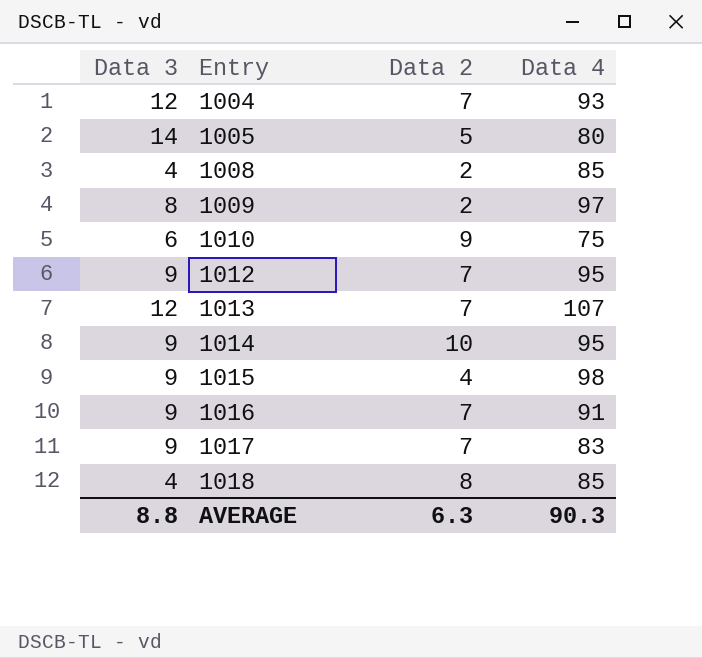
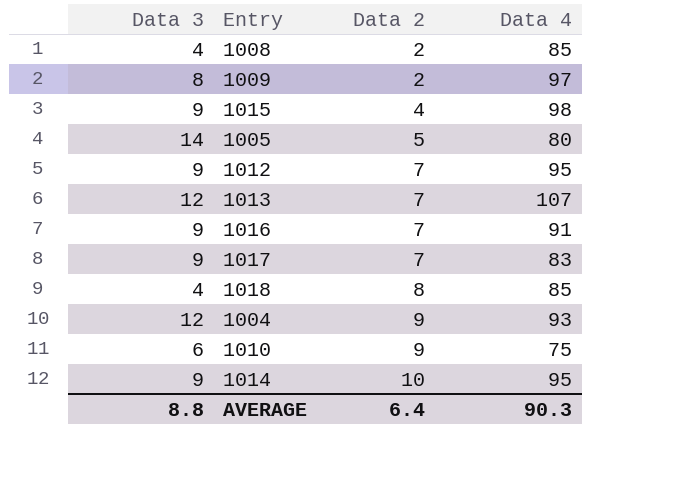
row order: Entry ascending -> Data 2 ascending
1004 | Data 2: 7 -> 9
AVERAGE | Data 2: 6.3 -> 6.4

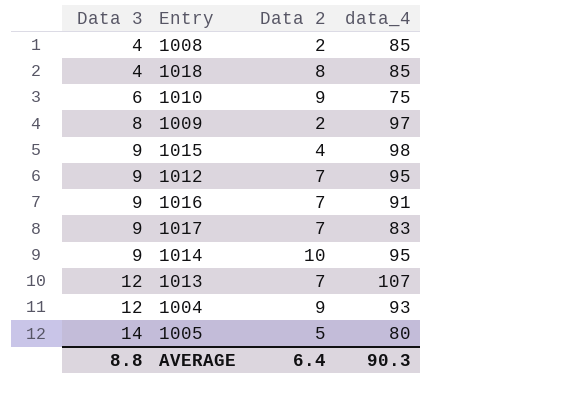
row order: Data 2 ascending -> Data 3 ascending
column name: Data 4 -> data_4

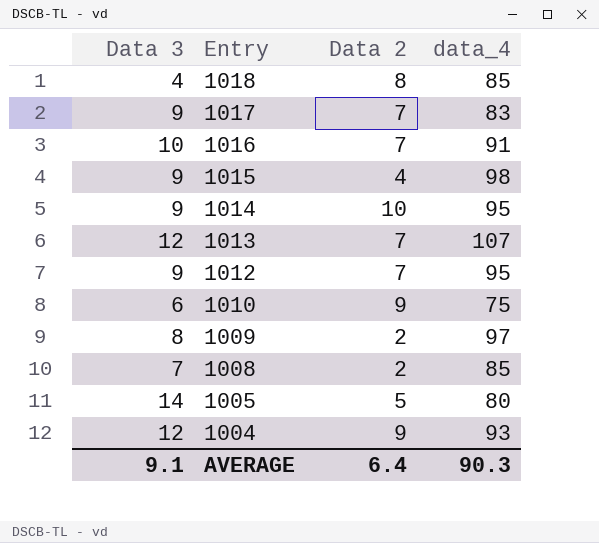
row order: Data 3 ascending -> Entry descending
1016 | Data 3: 9 -> 10
1008 | Data 3: 4 -> 7
AVERAGE | Data 3: 8.8 -> 9.1

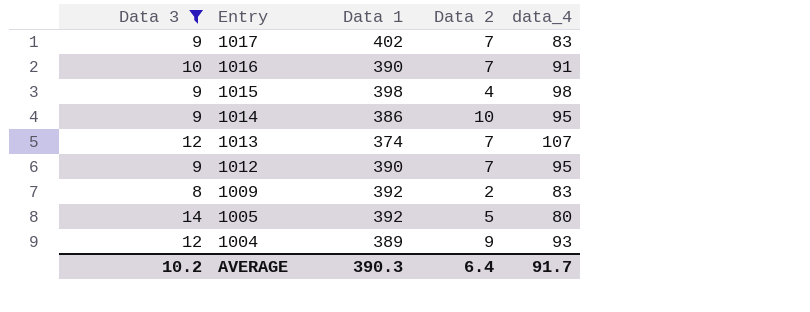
filter: none -> Data 3 >= 8
column Data 1 | position: none -> 3
1009 | data_4: 97 -> 83
AVERAGE | Data 3: 9.1 -> 10.2
AVERAGE | data_4: 90.3 -> 91.7

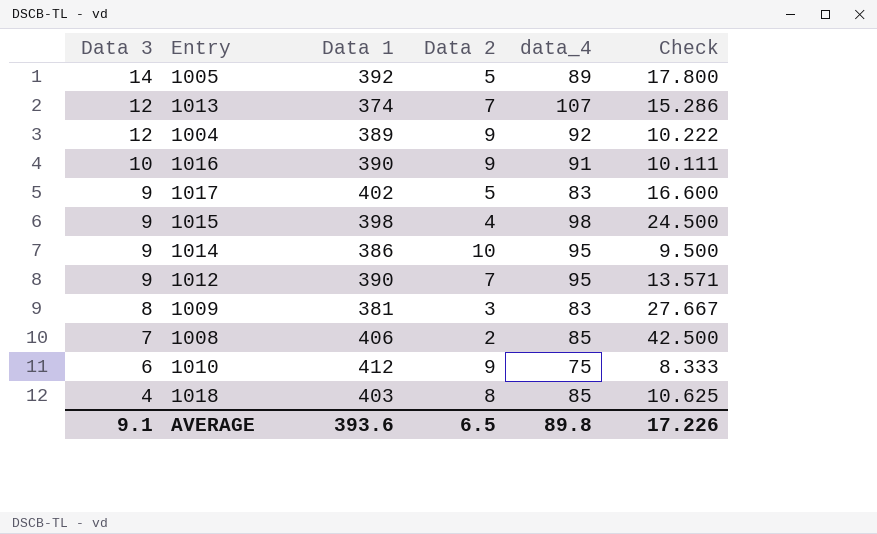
filter: Data 3 >= 8 -> none
row order: Entry descending -> Data 3 descending
column Check | formula: none -> [data_4] / [Data 2]
1005 | data_4: 80 -> 89
1004 | data_4: 93 -> 92
1016 | Data 2: 7 -> 9
1017 | Data 2: 7 -> 5
1009 | Data 1: 392 -> 381
1009 | Data 2: 2 -> 3
AVERAGE | Data 3: 10.2 -> 9.1
AVERAGE | Data 1: 390.3 -> 393.6
AVERAGE | Data 2: 6.4 -> 6.5
AVERAGE | data_4: 91.7 -> 89.8

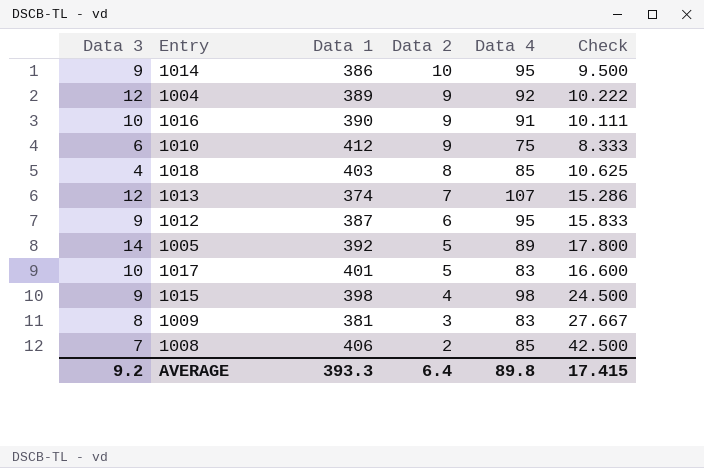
row order: Data 3 descending -> Data 2 descending
column name: data_4 -> Data 4
1012 | Data 1: 390 -> 387
1012 | Data 2: 7 -> 6
1012 | Check: 13.571 -> 15.833
1017 | Data 3: 9 -> 10
1017 | Data 1: 402 -> 401
AVERAGE | Data 3: 9.1 -> 9.2
AVERAGE | Data 1: 393.6 -> 393.3
AVERAGE | Data 2: 6.5 -> 6.4
AVERAGE | Check: 17.226 -> 17.415

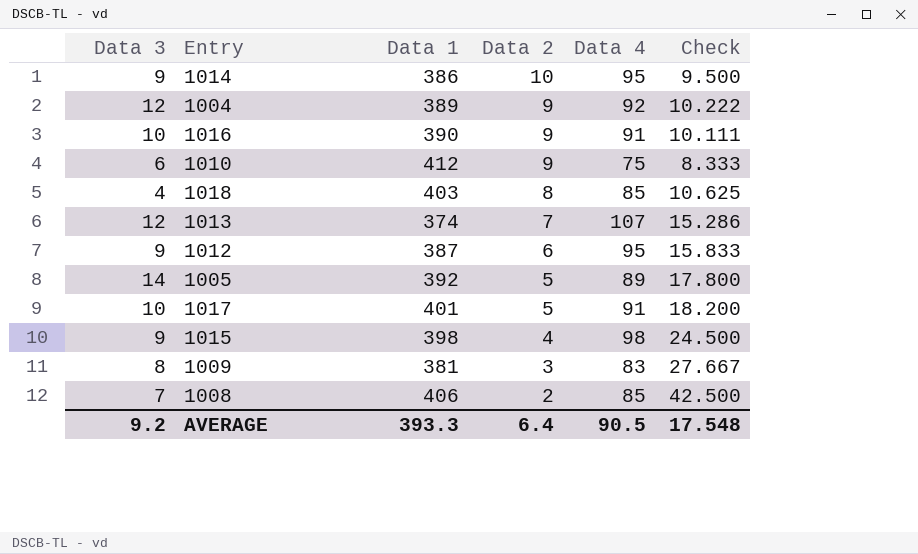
1017 | Data 4: 83 -> 91
1017 | Check: 16.600 -> 18.200
AVERAGE | Data 4: 89.8 -> 90.5
AVERAGE | Check: 17.415 -> 17.548

